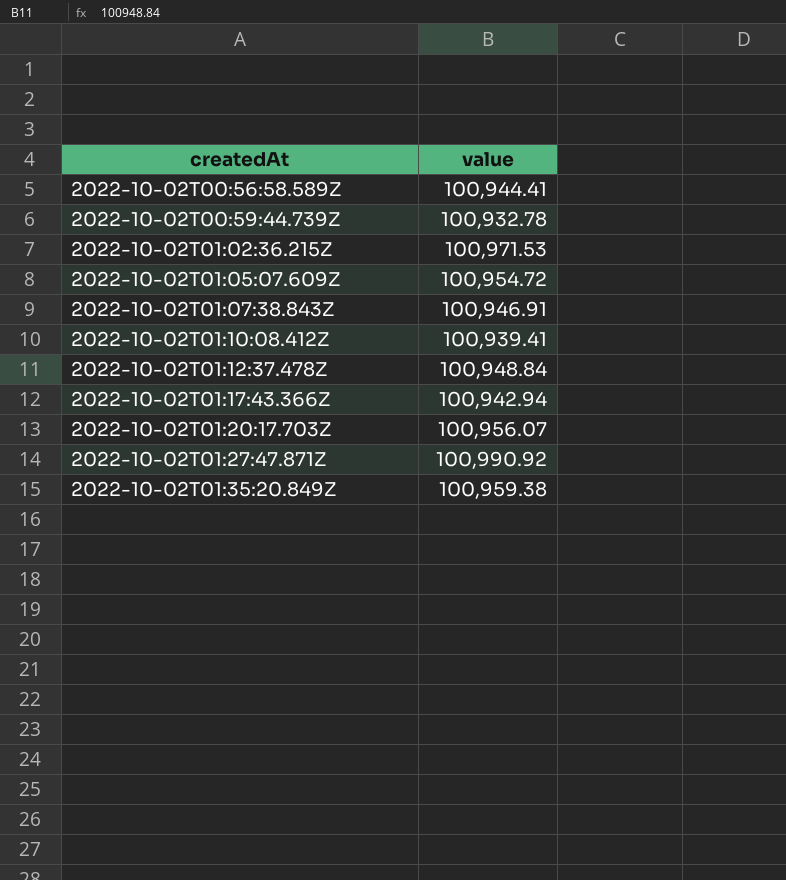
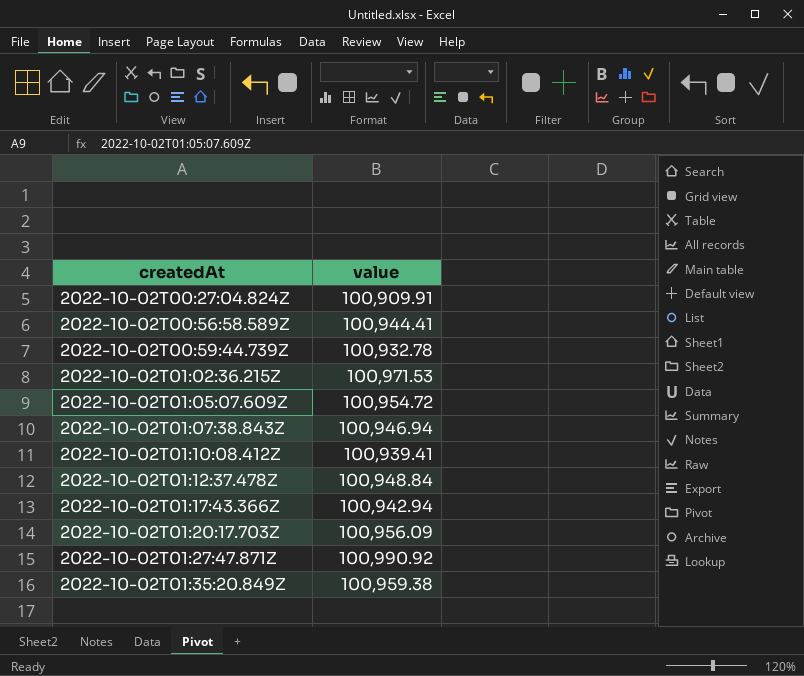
row 2022-10-02T00:27:04.824Z: none -> 100,909.91
2022-10-02T01:07:38.843Z | value: 100,946.91 -> 100,946.94
2022-10-02T01:20:17.703Z | value: 100,956.07 -> 100,956.09

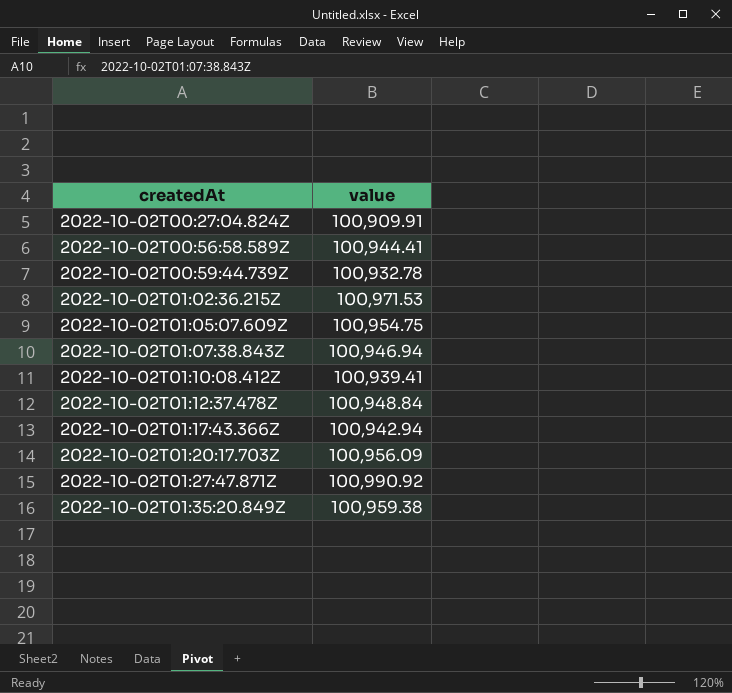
2022-10-02T01:05:07.609Z | value: 100,954.72 -> 100,954.75

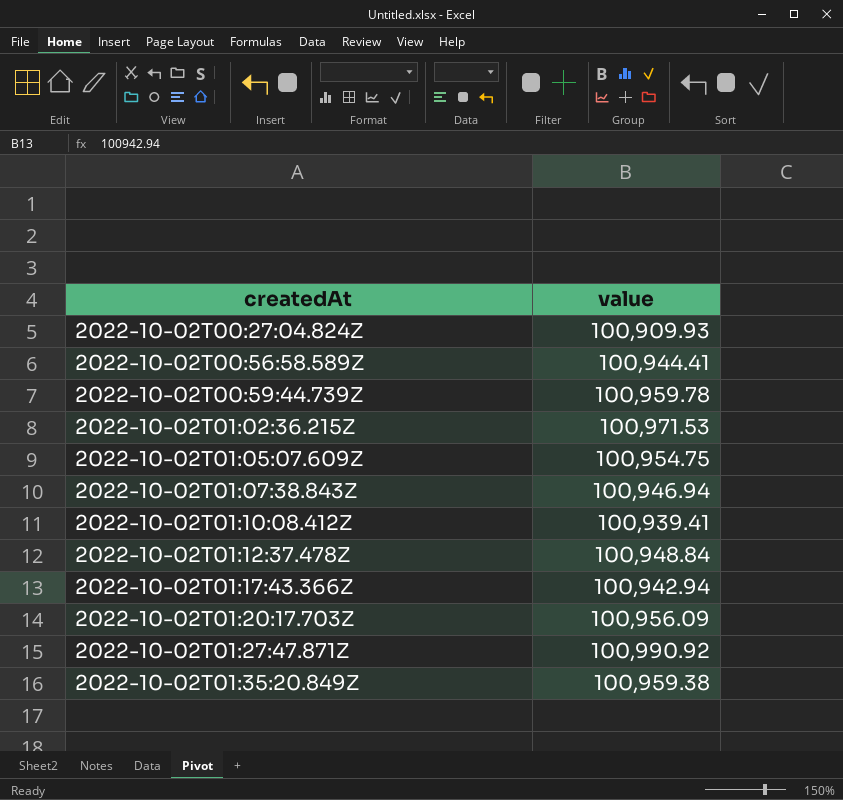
2022-10-02T00:27:04.824Z | value: 100,909.91 -> 100,909.93
2022-10-02T00:59:44.739Z | value: 100,932.78 -> 100,959.78

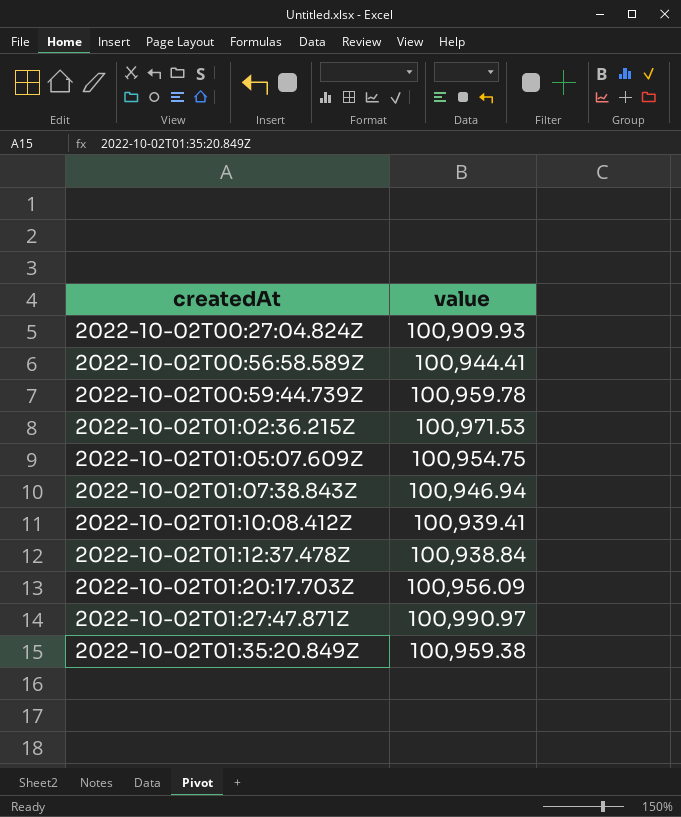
row 2022-10-02T01:17:43.366Z: 100,942.94 -> none
2022-10-02T01:12:37.478Z | value: 100,948.84 -> 100,938.84
2022-10-02T01:27:47.871Z | value: 100,990.92 -> 100,990.97

